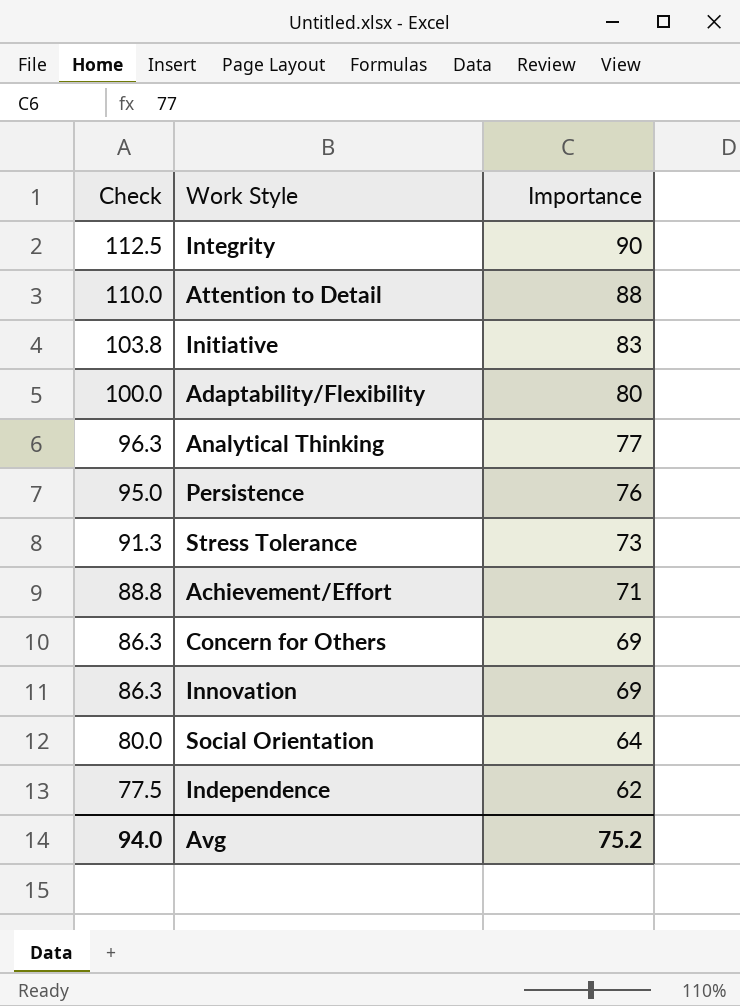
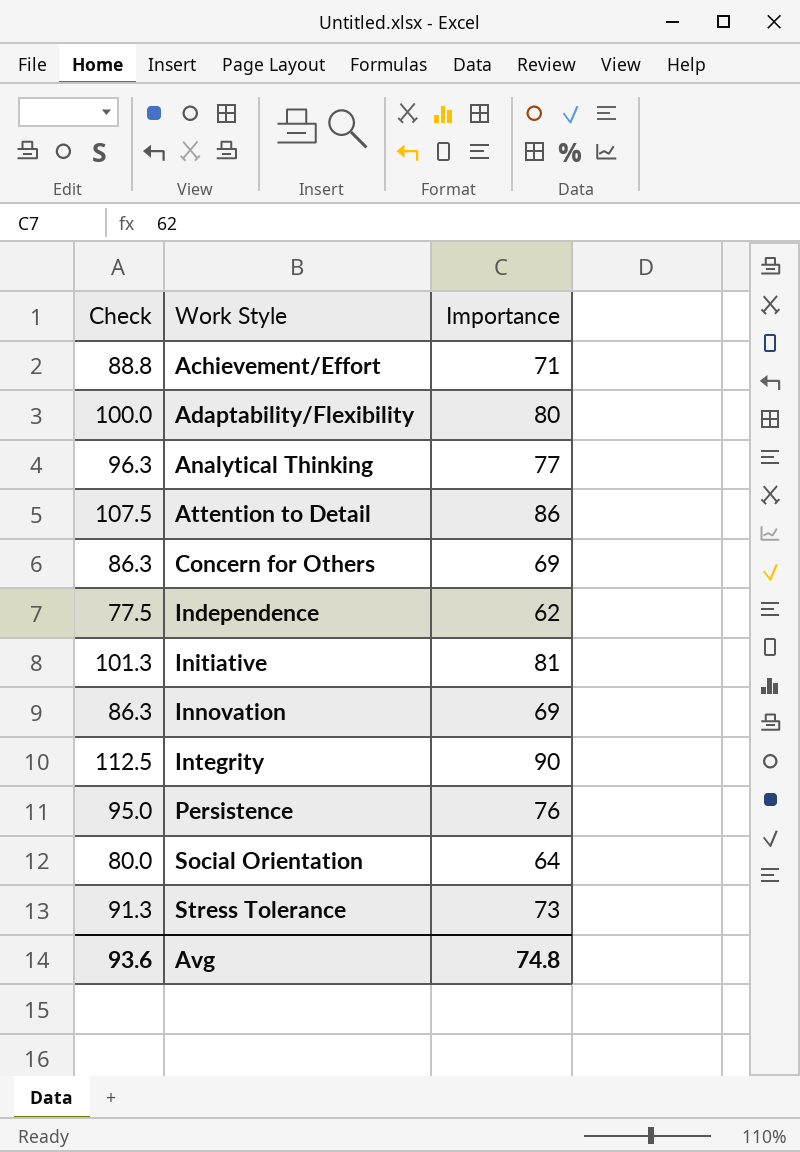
row order: Check descending -> Work Style ascending
Attention to Detail | Check: 110.0 -> 107.5
Attention to Detail | Importance: 88 -> 86
Initiative | Check: 103.8 -> 101.3
Initiative | Importance: 83 -> 81
Avg | Check: 94.0 -> 93.6
Avg | Importance: 75.2 -> 74.8

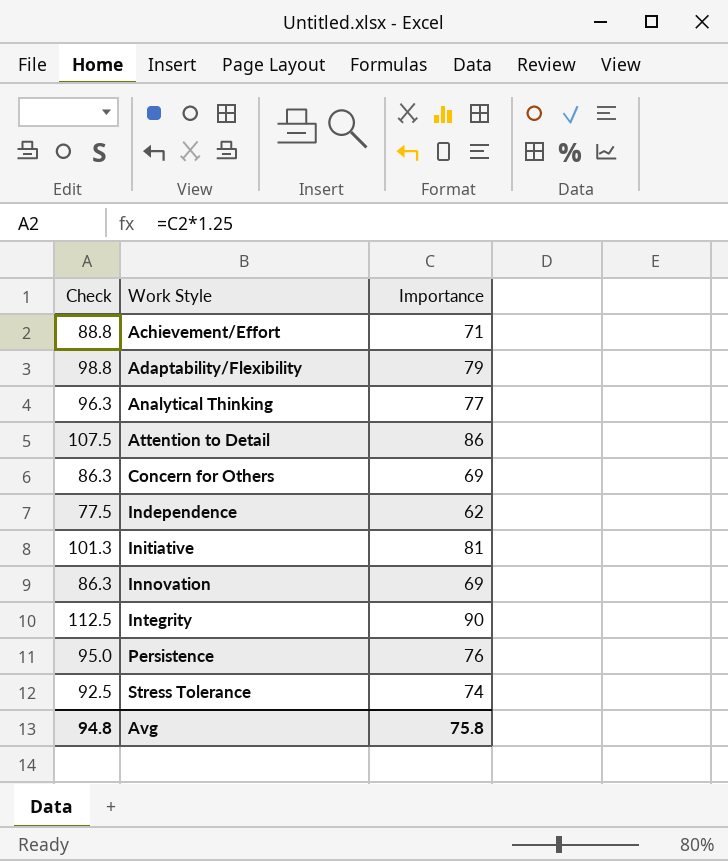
row Social Orientation: 80.0 | 64 -> none
Adaptability/Flexibility | Check: 100.0 -> 98.8
Adaptability/Flexibility | Importance: 80 -> 79
Stress Tolerance | Check: 91.3 -> 92.5
Stress Tolerance | Importance: 73 -> 74
Avg | Check: 93.6 -> 94.8
Avg | Importance: 74.8 -> 75.8

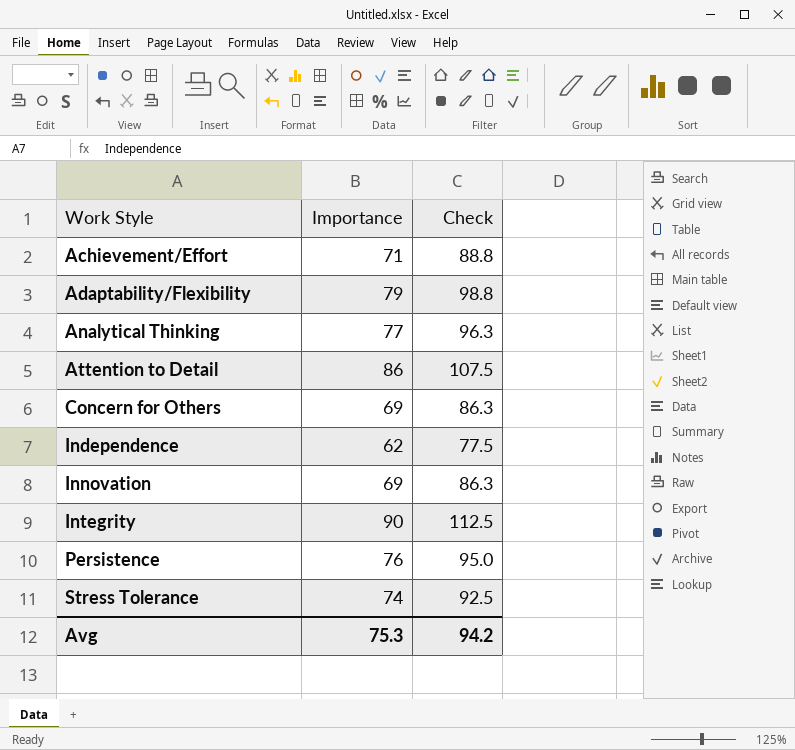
column Check | position: 1 -> 3
row Initiative: 101.3 | 81 -> none
Avg | Importance: 75.8 -> 75.3
Avg | Check: 94.8 -> 94.2

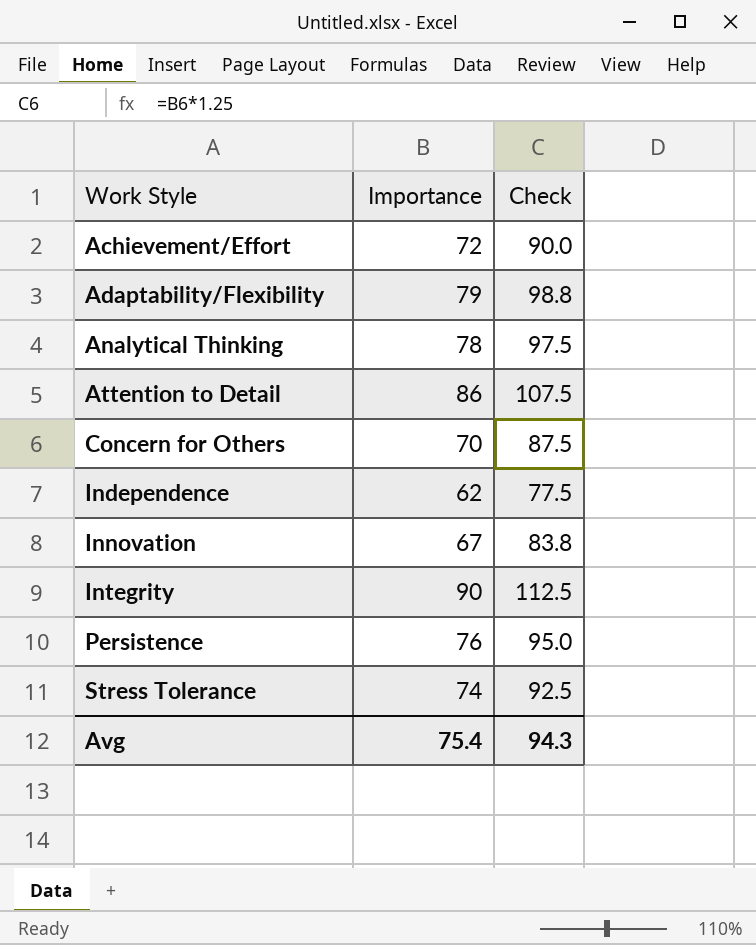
Achievement/Effort | Importance: 71 -> 72
Achievement/Effort | Check: 88.8 -> 90.0
Analytical Thinking | Importance: 77 -> 78
Analytical Thinking | Check: 96.3 -> 97.5
Concern for Others | Importance: 69 -> 70
Concern for Others | Check: 86.3 -> 87.5
Innovation | Importance: 69 -> 67
Innovation | Check: 86.3 -> 83.8
Avg | Importance: 75.3 -> 75.4
Avg | Check: 94.2 -> 94.3

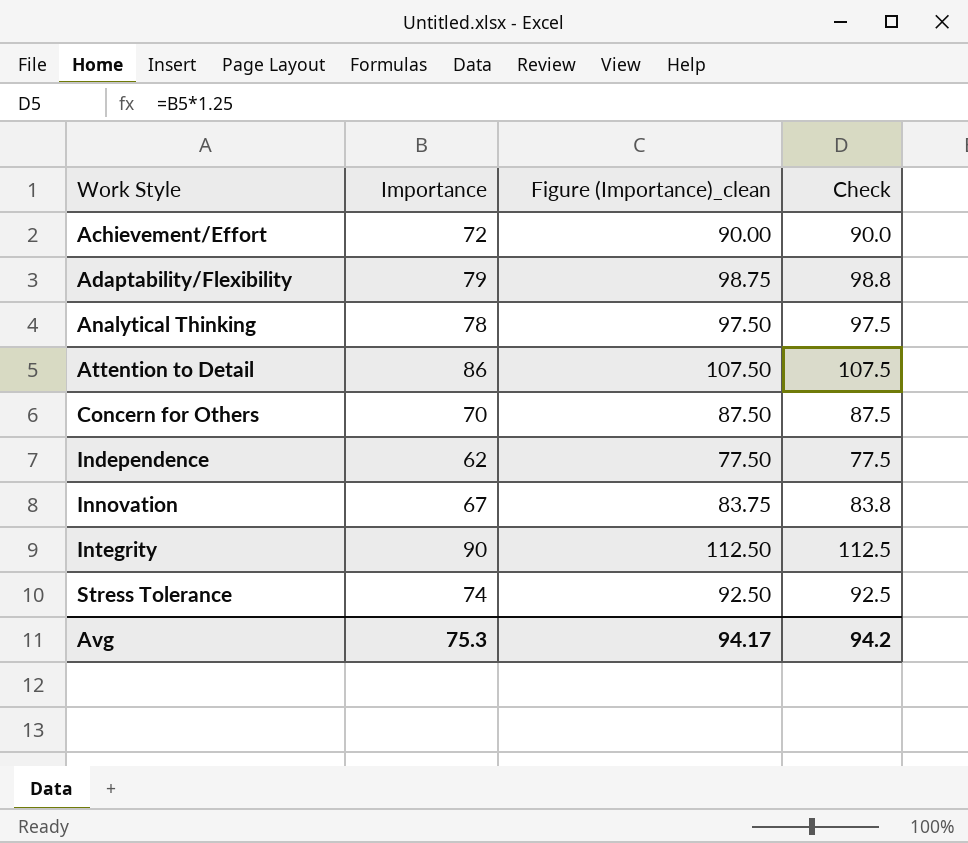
column Figure (Importance)_clean | formula: none -> [Importance] * 1.25
row Persistence: 76 | 95.0 -> none
Avg | Importance: 75.4 -> 75.3
Avg | Check: 94.3 -> 94.2

